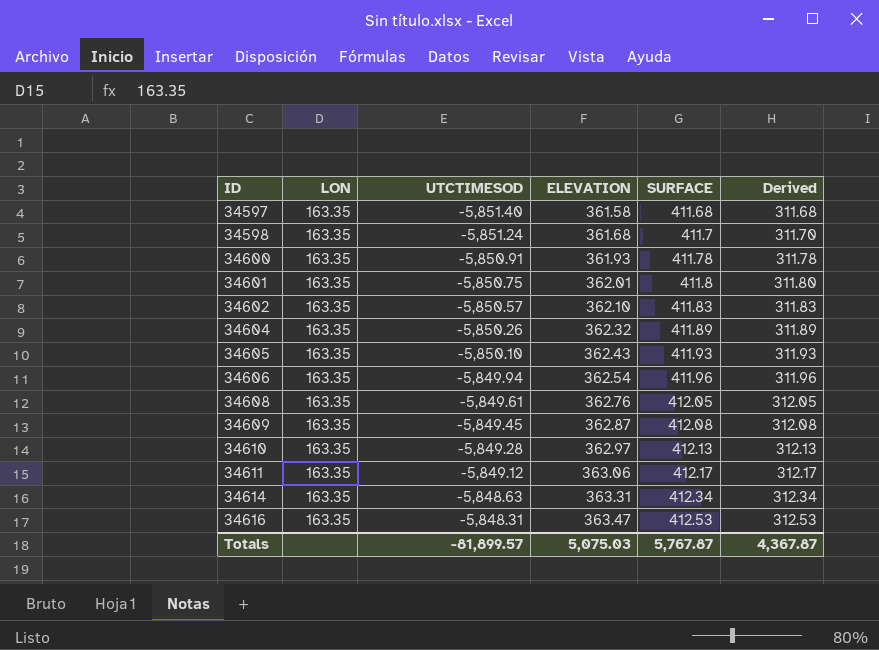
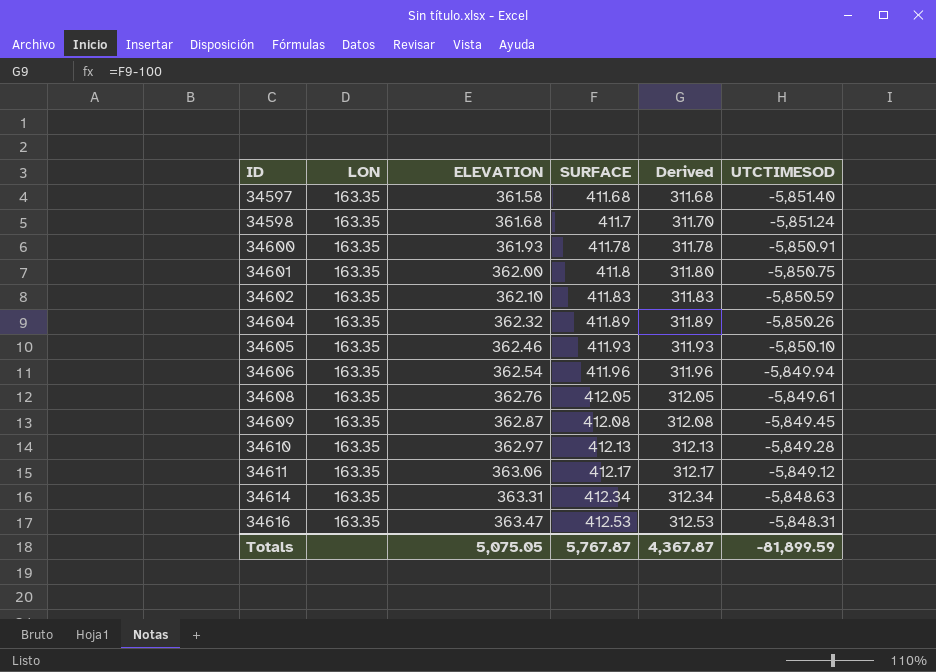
column UTCTIMESOD | position: 3 -> 6
34601 | ELEVATION: 362.01 -> 362.00
34602 | UTCTIMESOD: -5,850.57 -> -5,850.59
34605 | ELEVATION: 362.43 -> 362.46
Totals | ELEVATION: 5,075.03 -> 5,075.05
Totals | UTCTIMESOD: -81,899.57 -> -81,899.59

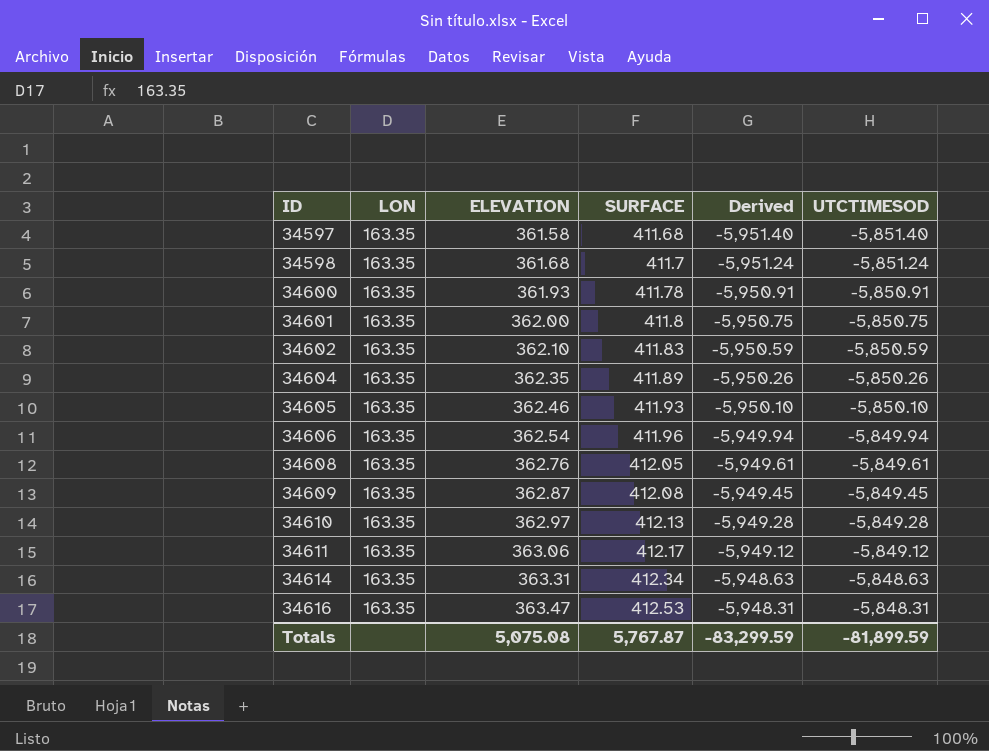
column Derived | formula: [SURFACE] - 100 -> [UTCTIMESOD] - 100
34604 | ELEVATION: 362.32 -> 362.35
Totals | ELEVATION: 5,075.05 -> 5,075.08
Totals | Derived: 4,367.87 -> -83,299.59

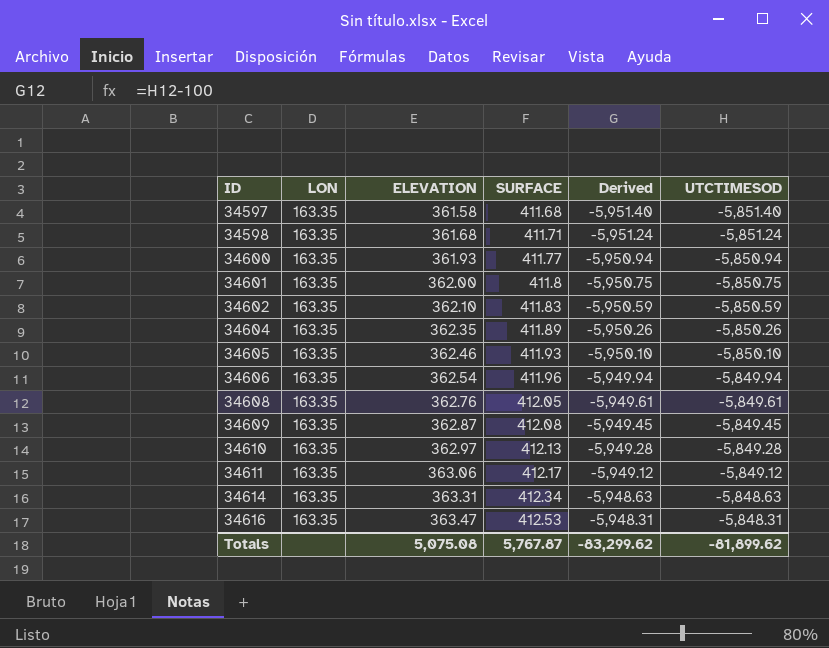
34598 | SURFACE: 411.7 -> 411.71
34600 | SURFACE: 411.78 -> 411.77
34600 | Derived: -5,950.91 -> -5,950.94
34600 | UTCTIMESOD: -5,850.91 -> -5,850.94
Totals | Derived: -83,299.59 -> -83,299.62
Totals | UTCTIMESOD: -81,899.59 -> -81,899.62

